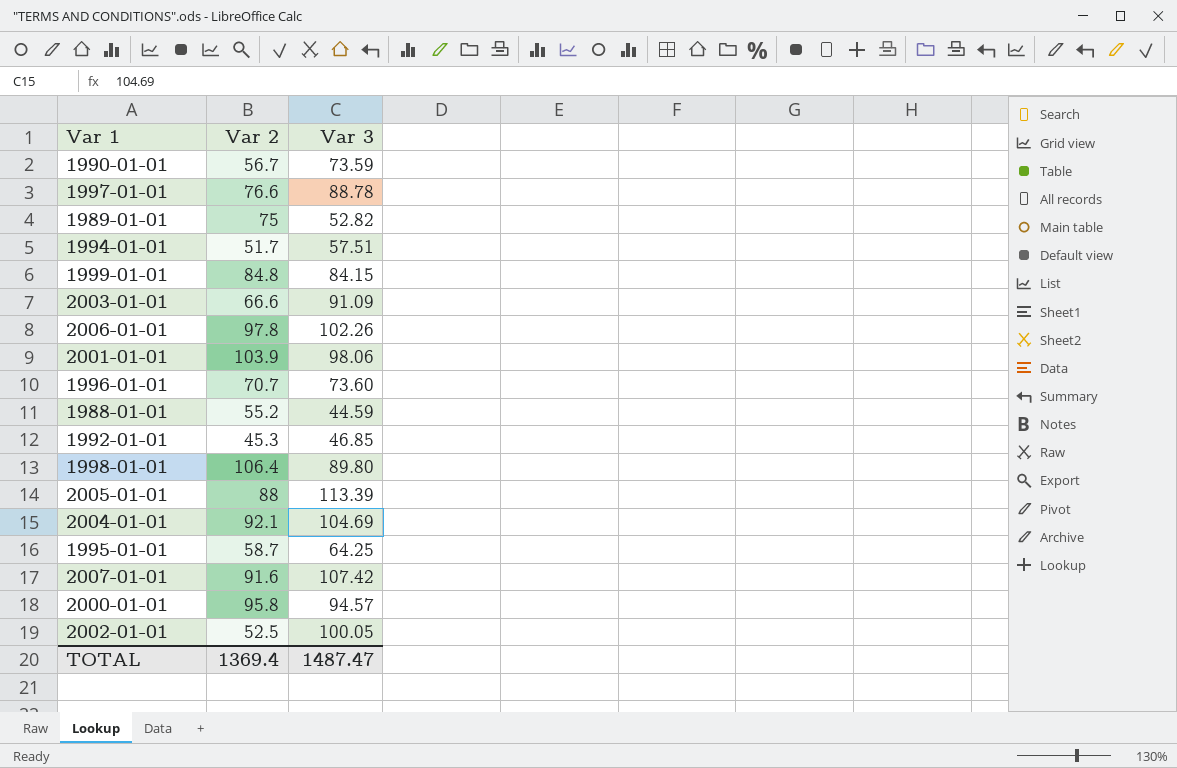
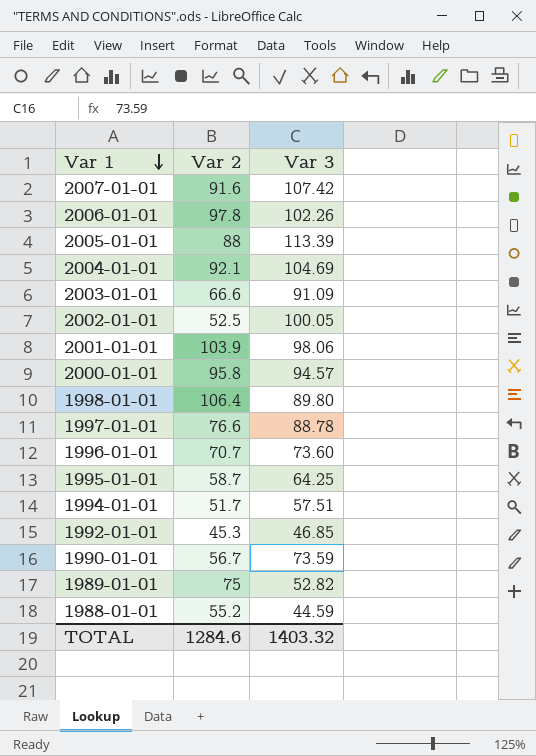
row order: none -> Var 1 descending
row 1999-01-01: 84.8 | 84.15 -> none
TOTAL | Var 2: 1369.4 -> 1284.6
TOTAL | Var 3: 1487.47 -> 1403.32

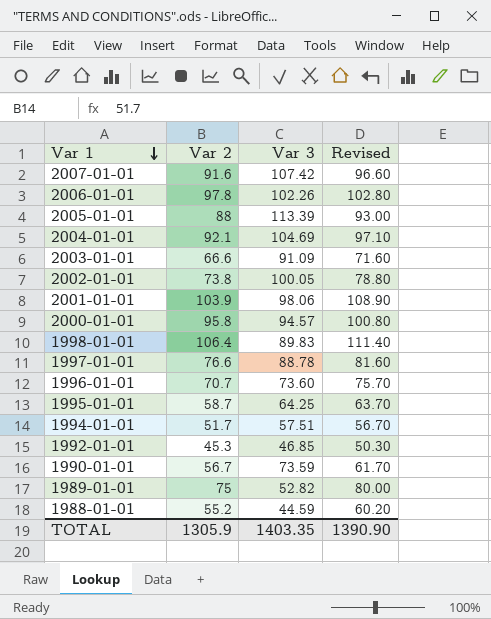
column Revised | formula: none -> [Var 2] + 5
2002-01-01 | Var 2: 52.5 -> 73.8
1998-01-01 | Var 3: 89.80 -> 89.83
TOTAL | Var 2: 1284.6 -> 1305.9
TOTAL | Var 3: 1403.32 -> 1403.35

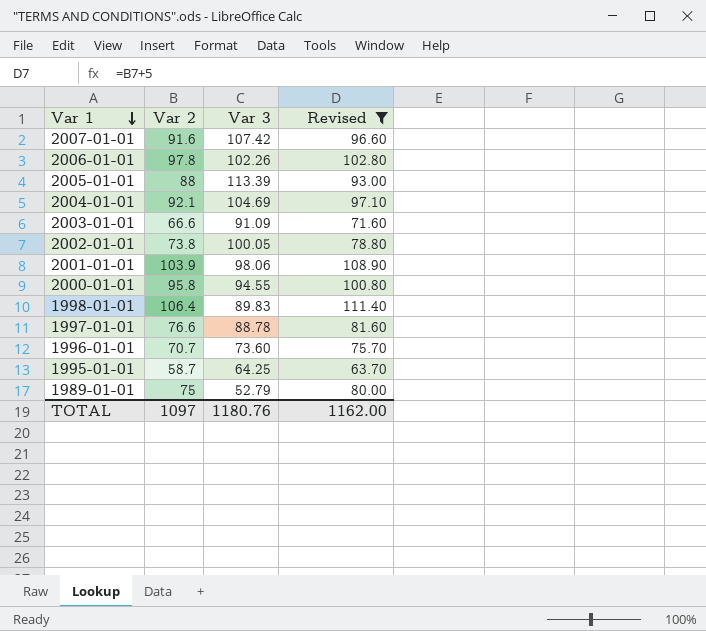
filter: none -> Revised >= 63.70
2000-01-01 | Var 3: 94.57 -> 94.55
1989-01-01 | Var 3: 52.82 -> 52.79
TOTAL | Var 2: 1305.9 -> 1097
TOTAL | Var 3: 1403.35 -> 1180.76
TOTAL | Revised: 1390.90 -> 1162.00

